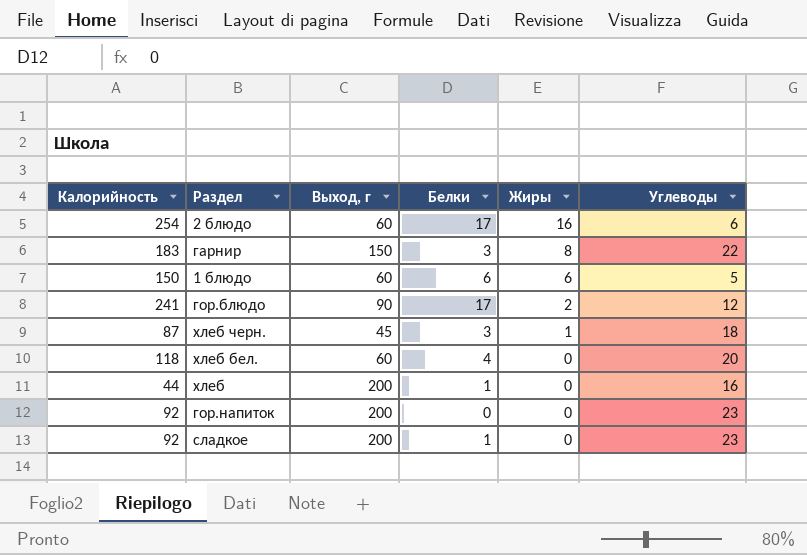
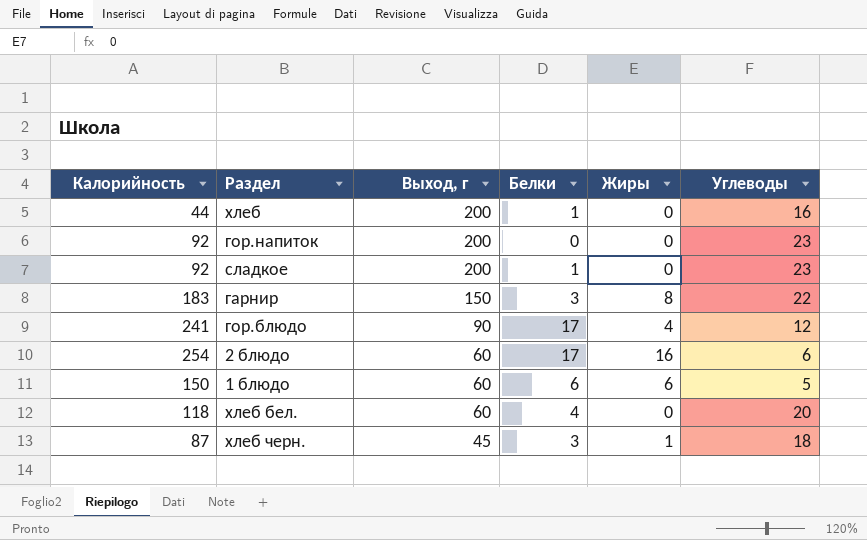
row order: Жиры descending -> Выход, г descending
гор.блюдо | Жиры: 2 -> 4

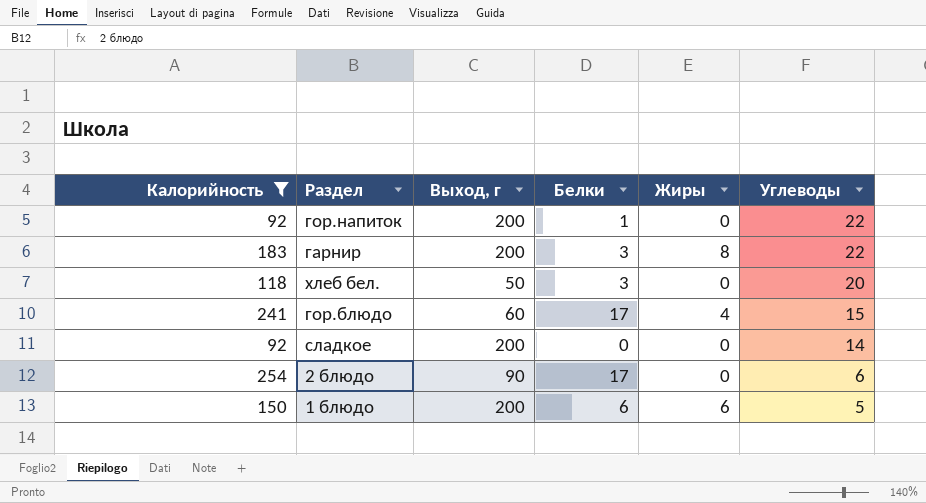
filter: none -> Калорийность >= 92
row order: Выход, г descending -> Углеводы descending
гор.напиток | Белки: 0 -> 1
гор.напиток | Углеводы: 23 -> 22
гарнир | Выход, г: 150 -> 200
хлеб бел. | Выход, г: 60 -> 50
хлеб бел. | Белки: 4 -> 3
гор.блюдо | Выход, г: 90 -> 60
гор.блюдо | Углеводы: 12 -> 15
сладкое | Белки: 1 -> 0
сладкое | Углеводы: 23 -> 14
2 блюдо | Выход, г: 60 -> 90
2 блюдо | Жиры: 16 -> 0
1 блюдо | Выход, г: 60 -> 200

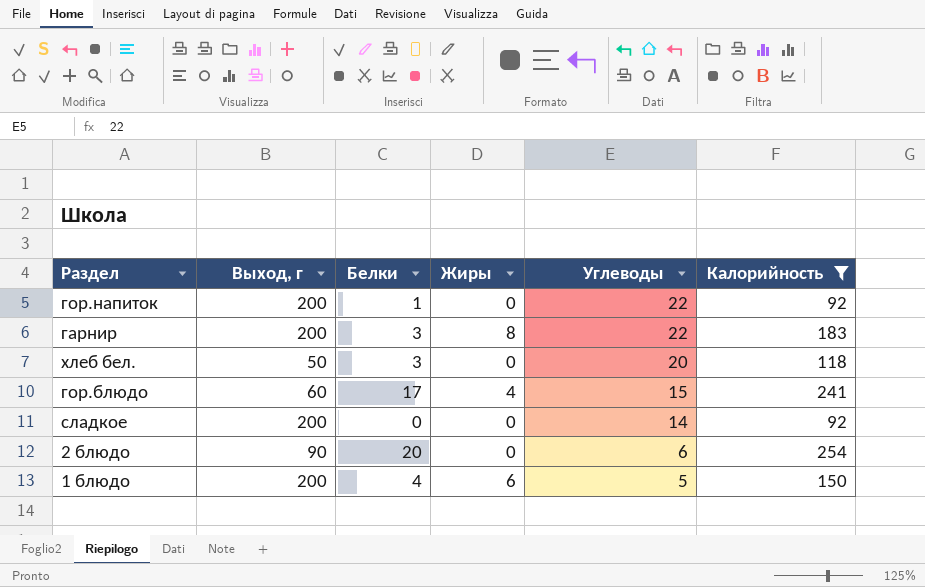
column Калорийность | position: 1 -> 6
2 блюдо | Белки: 17 -> 20
1 блюдо | Белки: 6 -> 4

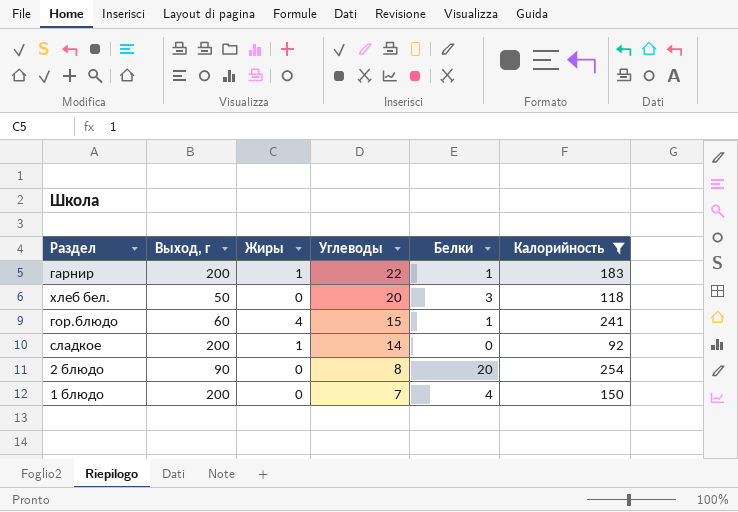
column Белки | position: 3 -> 5
row гор.напиток: 200 | 1 | 0 | 22 | 92 -> none
гарнир | Жиры: 8 -> 1
гарнир | Белки: 3 -> 1
гор.блюдо | Белки: 17 -> 1
сладкое | Жиры: 0 -> 1
2 блюдо | Углеводы: 6 -> 8
1 блюдо | Жиры: 6 -> 0
1 блюдо | Углеводы: 5 -> 7

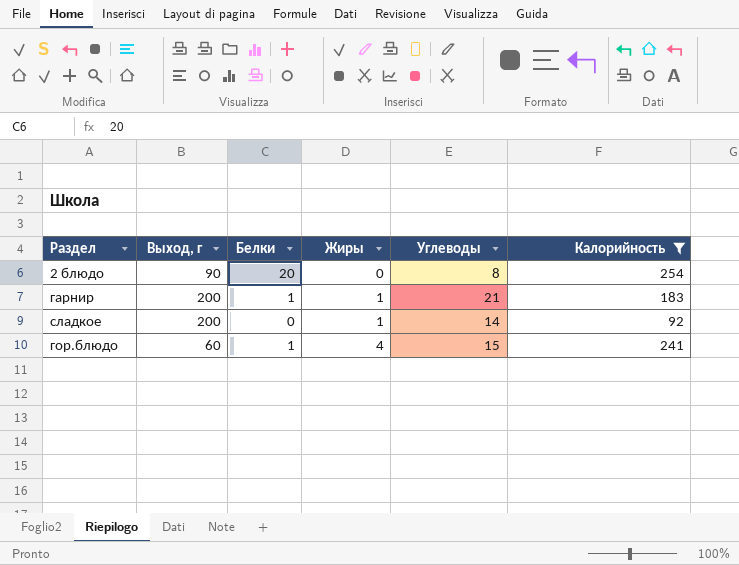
row order: Углеводы descending -> Жиры ascending
column Белки | position: 5 -> 3
row хлеб бел.: 50 | 0 | 20 | 3 | 118 -> none
row 1 блюдо: 200 | 0 | 7 | 4 | 150 -> none
гарнир | Углеводы: 22 -> 21

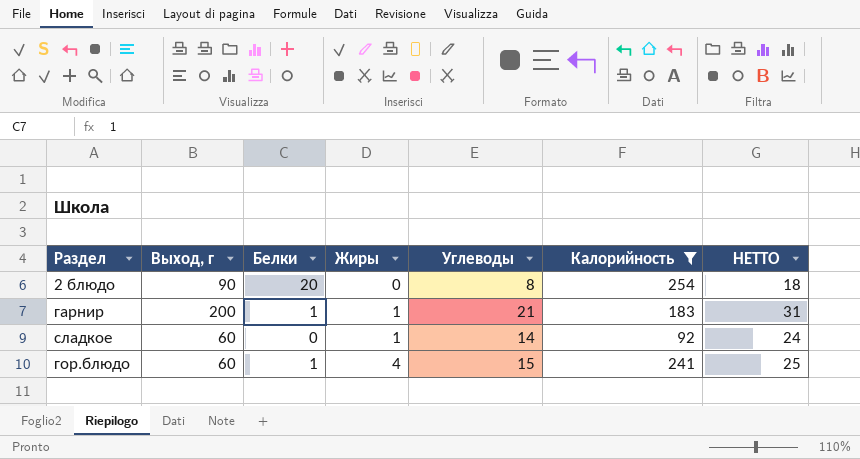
column НЕТТО | formula: none -> [Углеводы] + 10
сладкое | Выход, г: 200 -> 60

